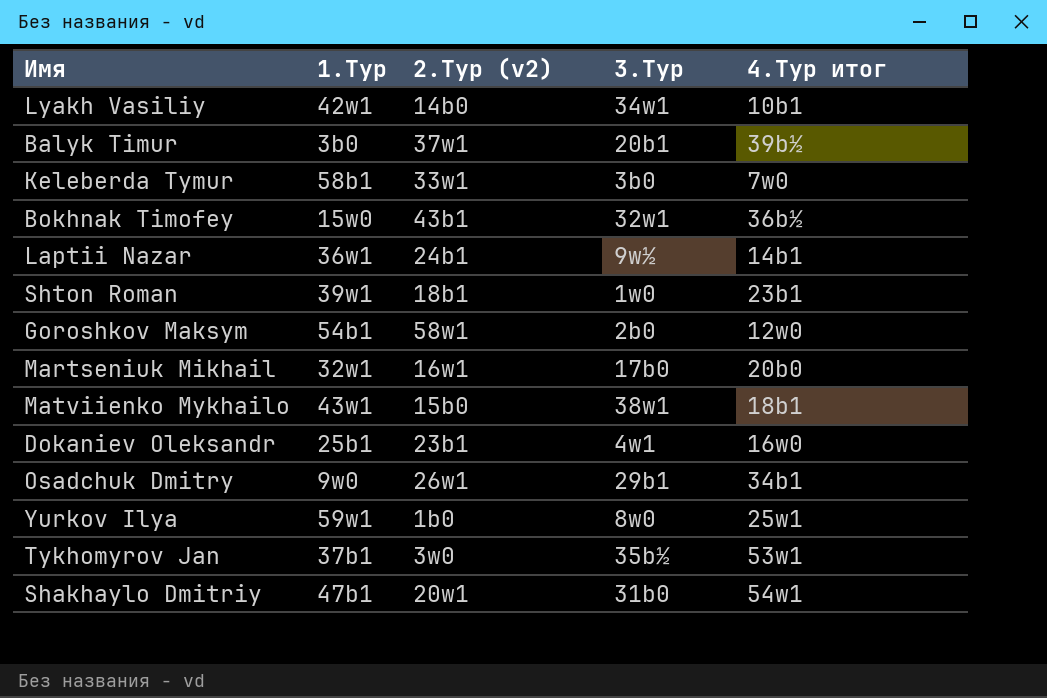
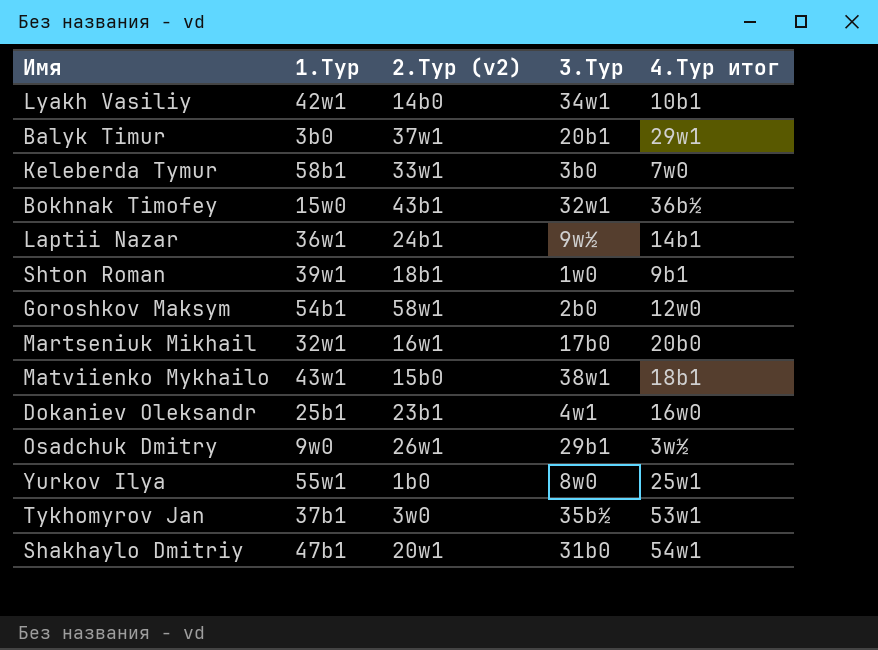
Balyk Timur | 4.Тур итог: 39b½ -> 29w1
Shton Roman | 4.Тур итог: 23b1 -> 9b1
Osadchuk Dmitry | 4.Тур итог: 34b1 -> 3w½
Yurkov Ilya | 1.Тур: 59w1 -> 55w1

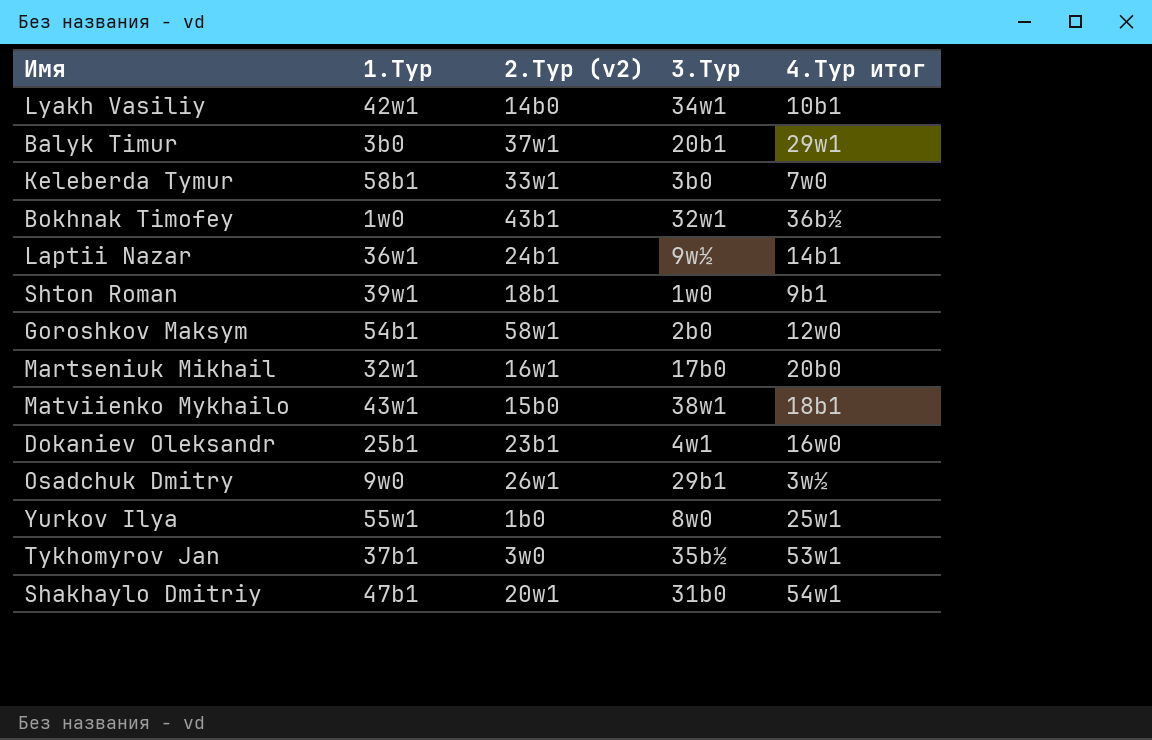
Bokhnak Timofey | 1.Тур: 15w0 -> 1w0

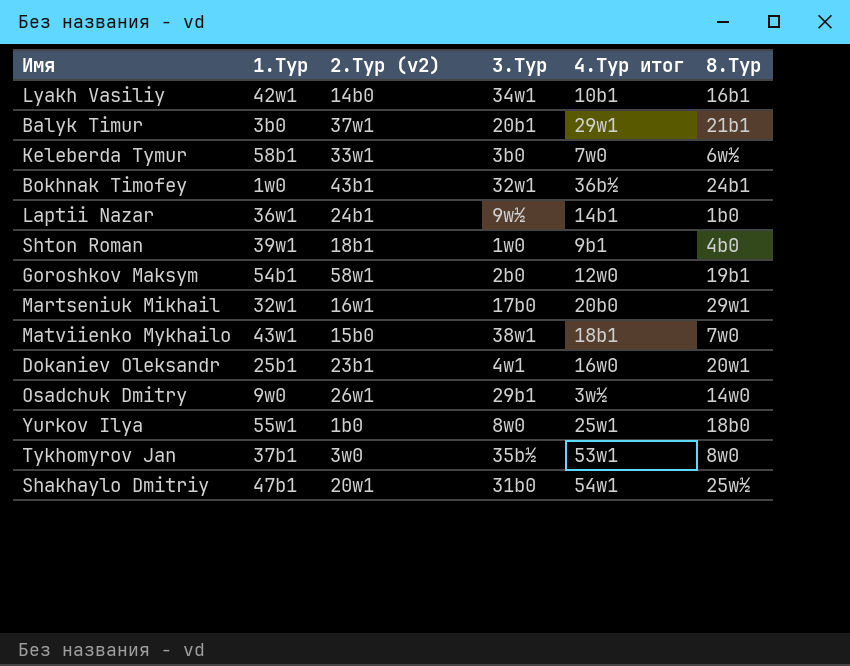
column 8.Тур | position: none -> 6

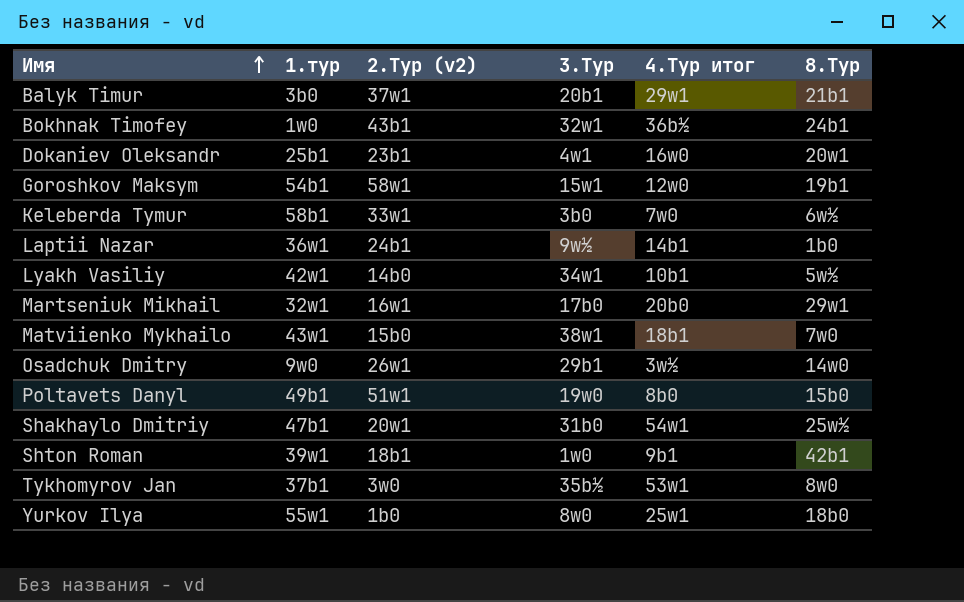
row order: none -> Имя ascending
column name: 1.Тур -> 1.тур
Goroshkov Maksym | 3.Тур: 2b0 -> 15w1
Lyakh Vasiliy | 8.Тур: 16b1 -> 5w½
row Poltavets Danyl: none -> 49b1 | 51w1 | 19w0 | 8b0 | 15b0
Shton Roman | 8.Тур: 4b0 -> 42b1

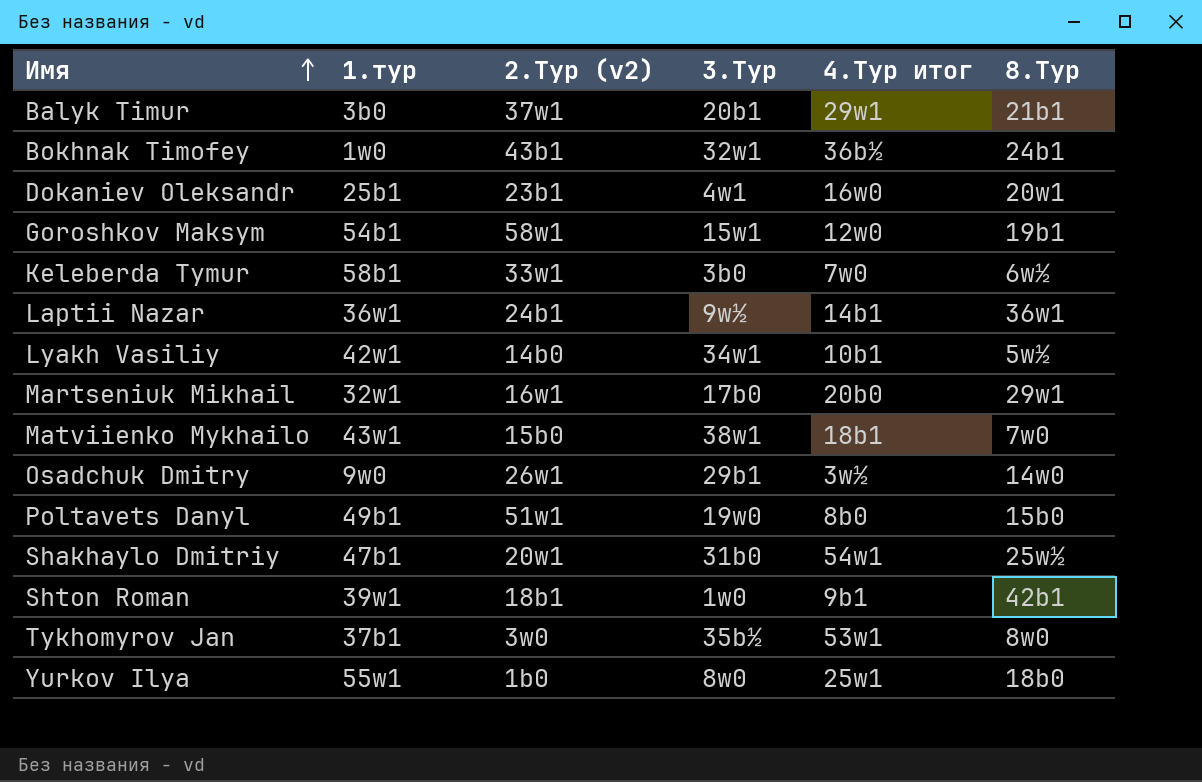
Laptii Nazar | 8.Тур: 1b0 -> 36w1

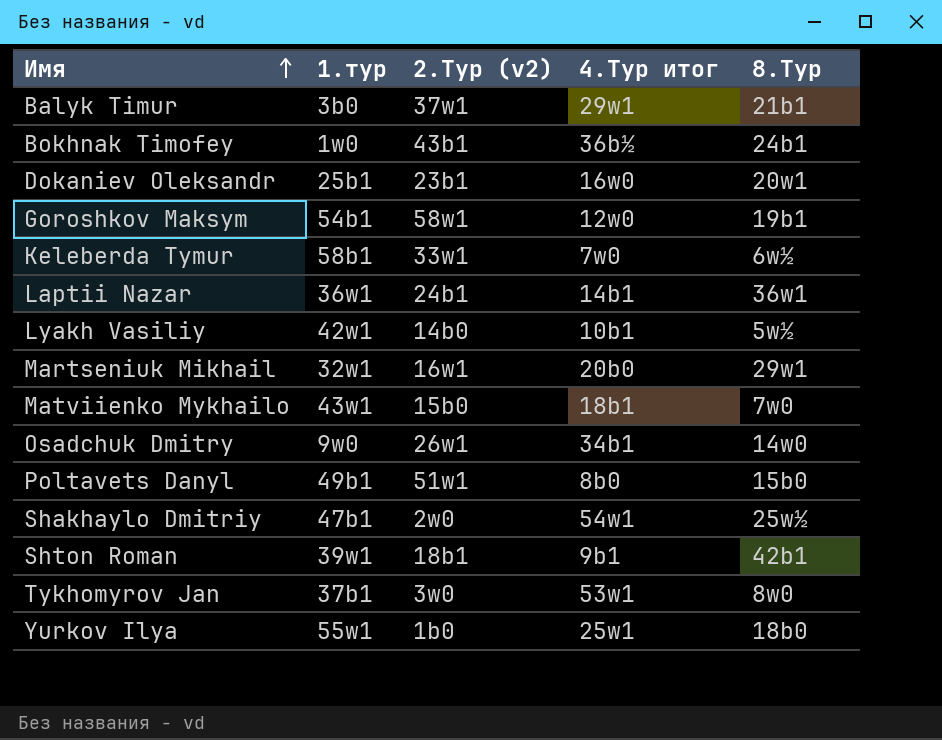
column 3.Тур | position: 4 -> none
Osadchuk Dmitry | 4.Тур итог: 3w½ -> 34b1
Shakhaylo Dmitriy | 2.Тур (v2): 20w1 -> 2w0

